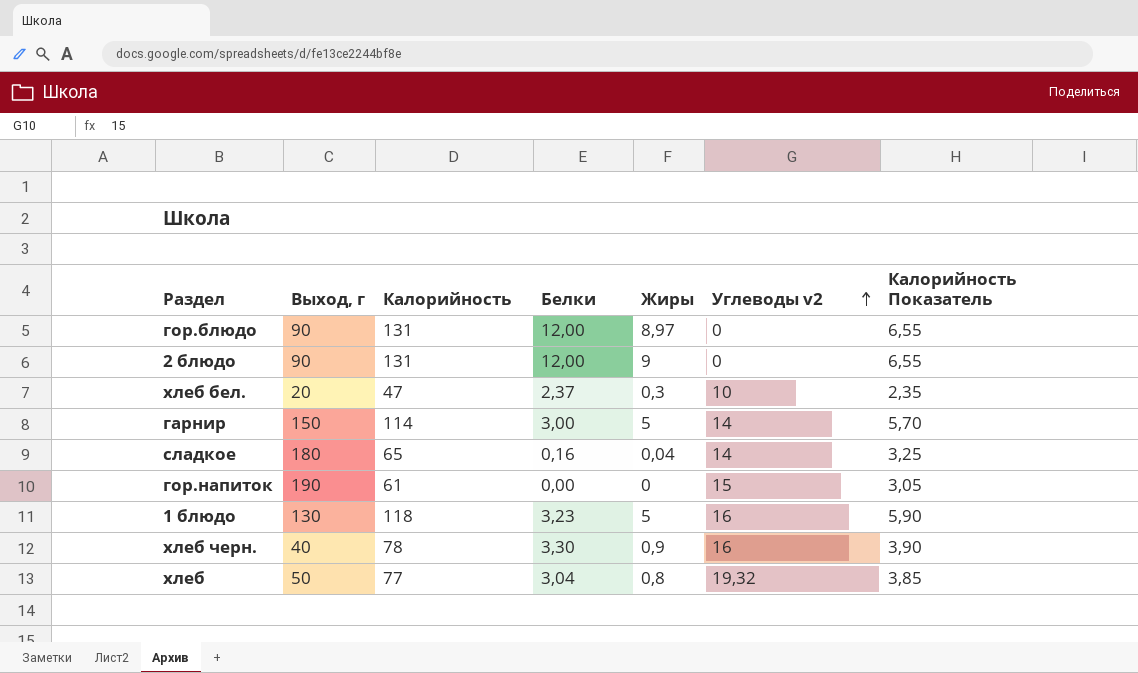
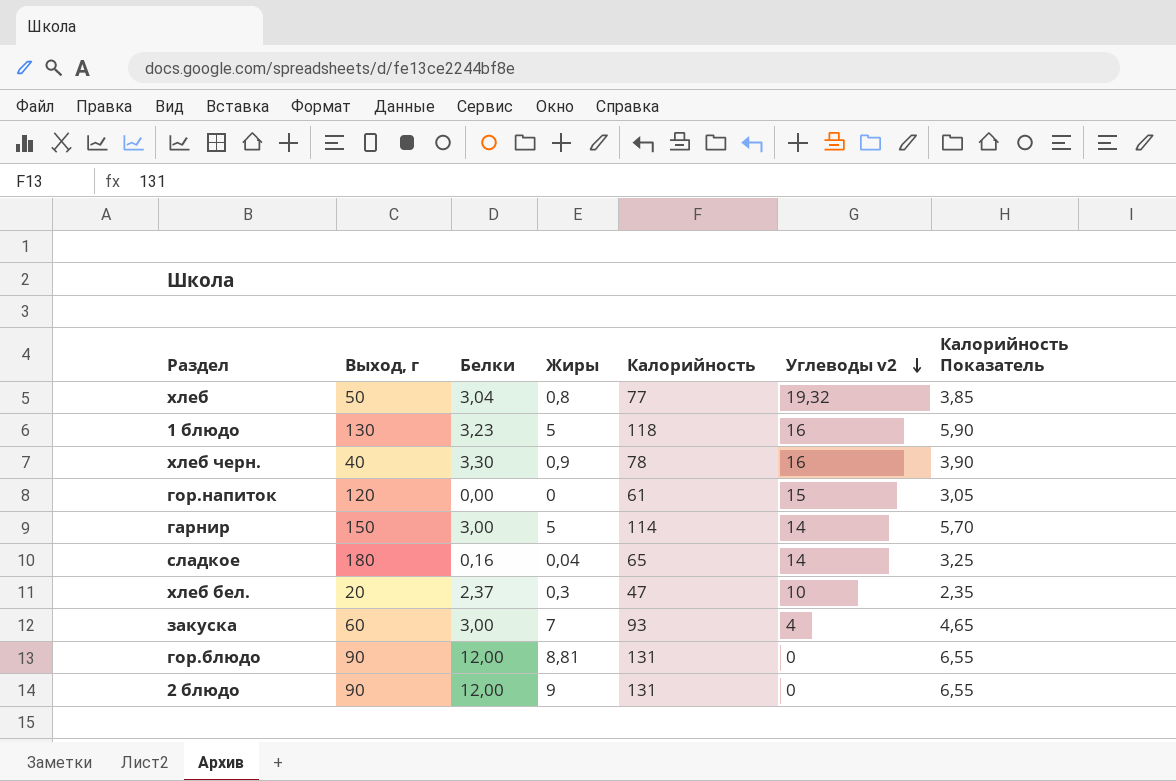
row order: Углеводы v2 ascending -> Углеводы v2 descending
column Калорийность | position: 3 -> 5
гор.напиток | Выход, г: 190 -> 120
row закуска: none -> 60 | 3,00 | 7 | 93 | 4 | 4,65
гор.блюдо | Жиры: 8,97 -> 8,81

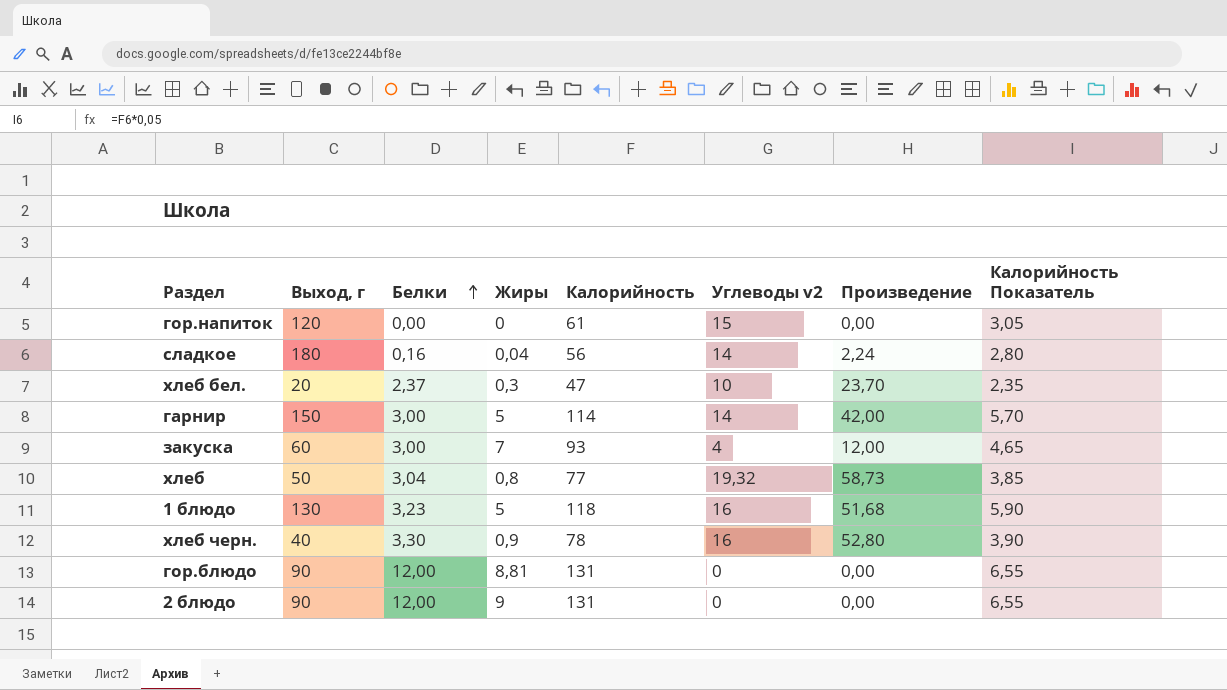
row order: Углеводы v2 descending -> Белки ascending
column Произведение | formula: none -> [Белки] * [Углеводы v2]
сладкое | Калорийность: 65 -> 56
сладкое | Калорийность Показатель: 3,25 -> 2,80

